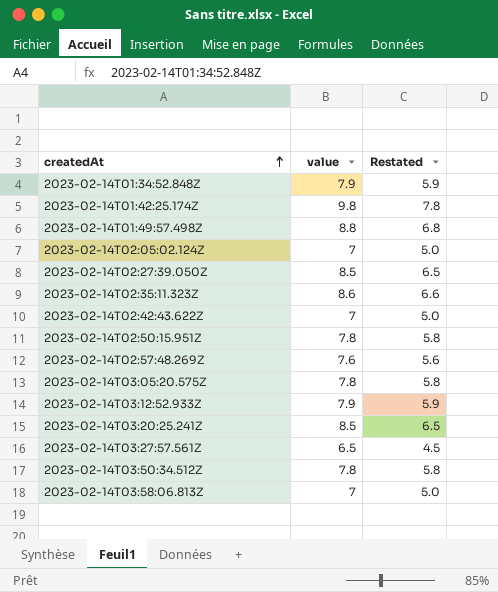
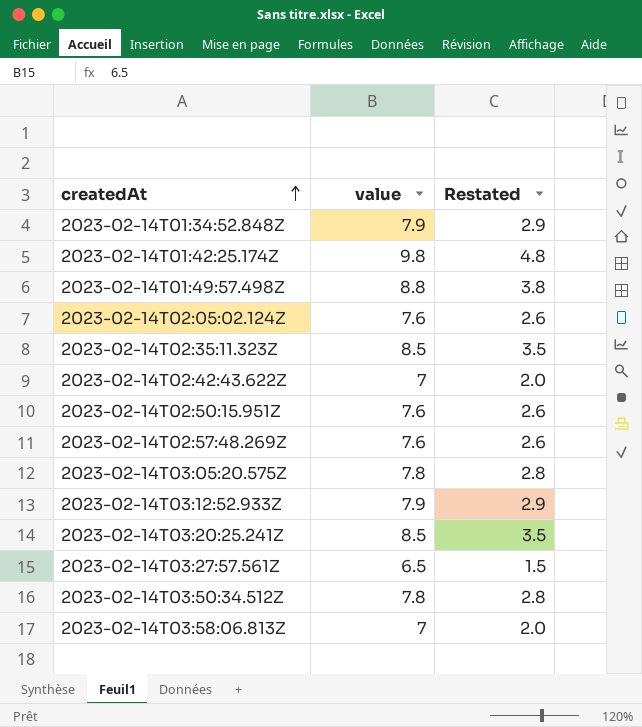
column Restated | formula: [value] - 2 -> [value] - 5
row 2023-02-14T02:27:39.050Z: 8.5 | 6.5 -> none
2023-02-14T02:05:02.124Z | value: 7 -> 7.6
2023-02-14T02:35:11.323Z | value: 8.6 -> 8.5
2023-02-14T02:50:15.951Z | value: 7.8 -> 7.6

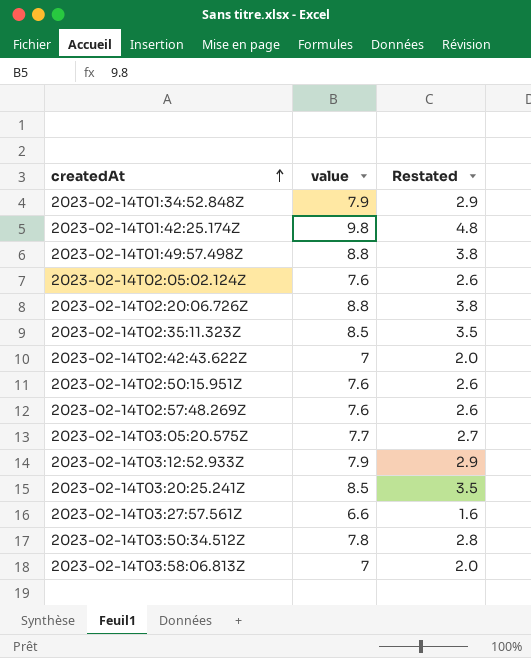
row 2023-02-14T02:20:06.726Z: none -> 8.8 | 3.8
2023-02-14T03:05:20.575Z | value: 7.8 -> 7.7
2023-02-14T03:05:20.575Z | Restated: 2.8 -> 2.7
2023-02-14T03:27:57.561Z | value: 6.5 -> 6.6
2023-02-14T03:27:57.561Z | Restated: 1.5 -> 1.6

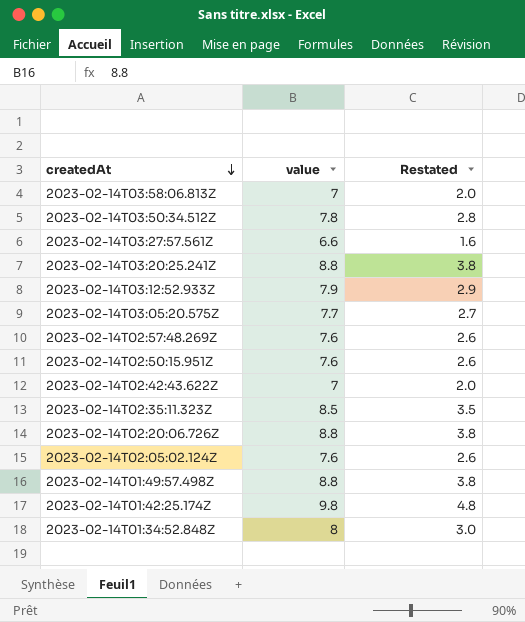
row order: createdAt ascending -> createdAt descending
2023-02-14T03:20:25.241Z | value: 8.5 -> 8.8
2023-02-14T03:20:25.241Z | Restated: 3.5 -> 3.8
2023-02-14T01:34:52.848Z | value: 7.9 -> 8
2023-02-14T01:34:52.848Z | Restated: 2.9 -> 3.0

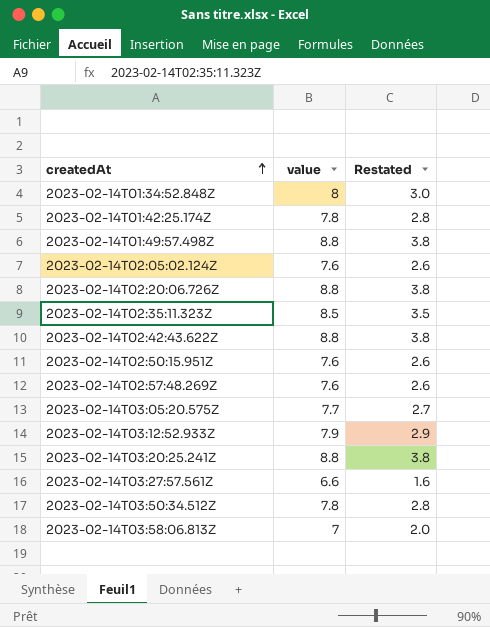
row order: createdAt descending -> createdAt ascending
2023-02-14T01:42:25.174Z | value: 9.8 -> 7.8
2023-02-14T01:42:25.174Z | Restated: 4.8 -> 2.8
2023-02-14T02:42:43.622Z | value: 7 -> 8.8
2023-02-14T02:42:43.622Z | Restated: 2.0 -> 3.8

